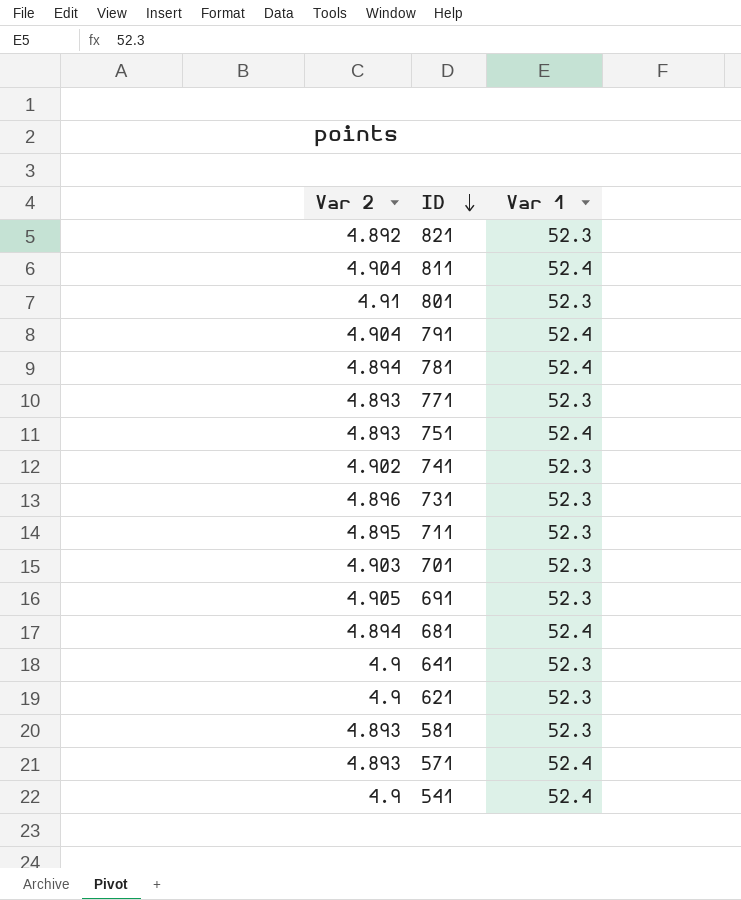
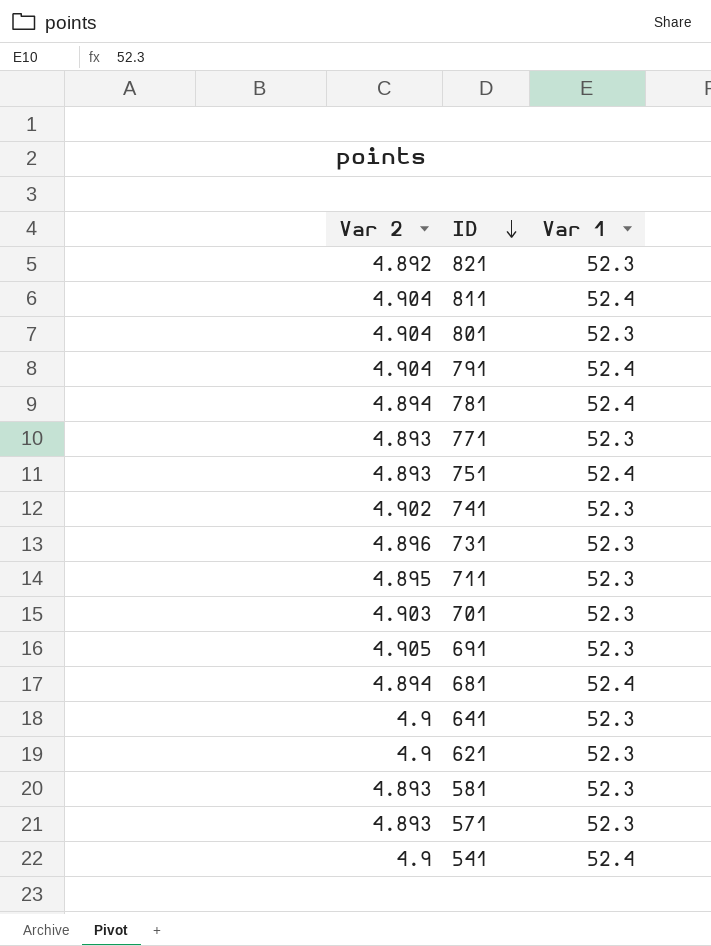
801 | Var 2: 4.91 -> 4.904
571 | Var 1: 52.4 -> 52.3

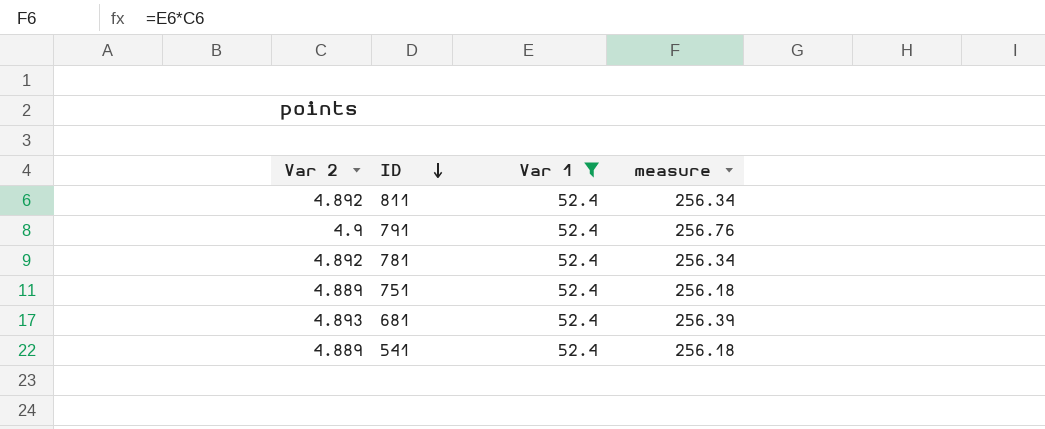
filter: none -> Var 1 = 52.4
column measure | formula: none -> [Var 2] * [Var 1]
811 | Var 2: 4.904 -> 4.892
791 | Var 2: 4.904 -> 4.9
781 | Var 2: 4.894 -> 4.892
751 | Var 2: 4.893 -> 4.889
681 | Var 2: 4.894 -> 4.893
541 | Var 2: 4.9 -> 4.889

